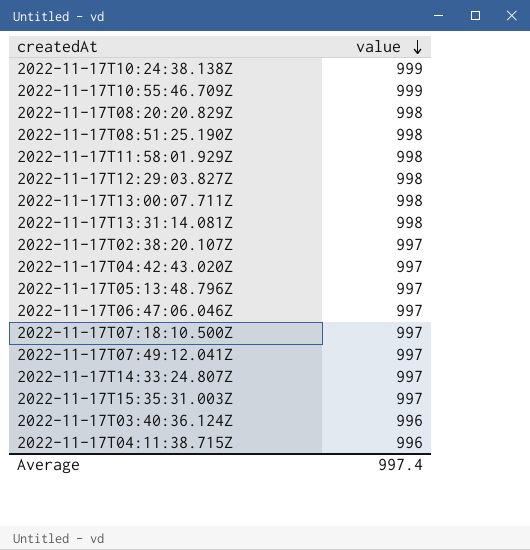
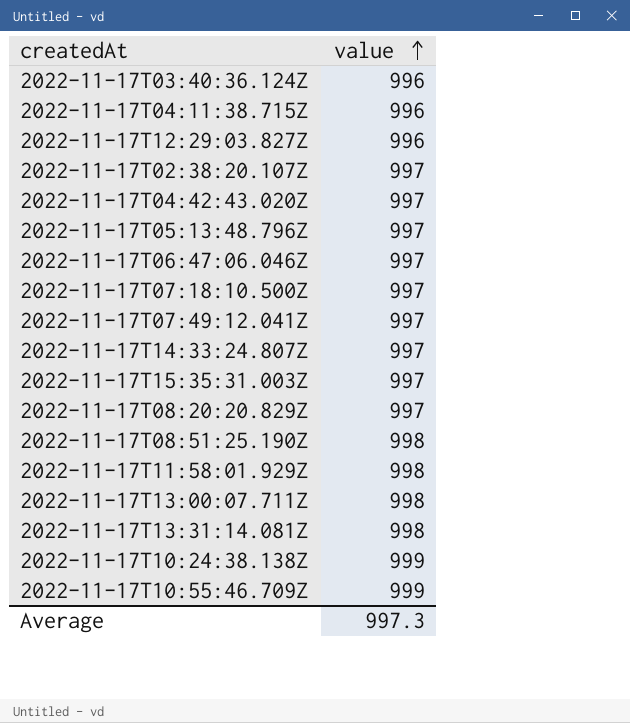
row order: value descending -> value ascending
2022-11-17T12:29:03.827Z | value: 998 -> 996
2022-11-17T08:20:20.829Z | value: 998 -> 997
Average | value: 997.4 -> 997.3

